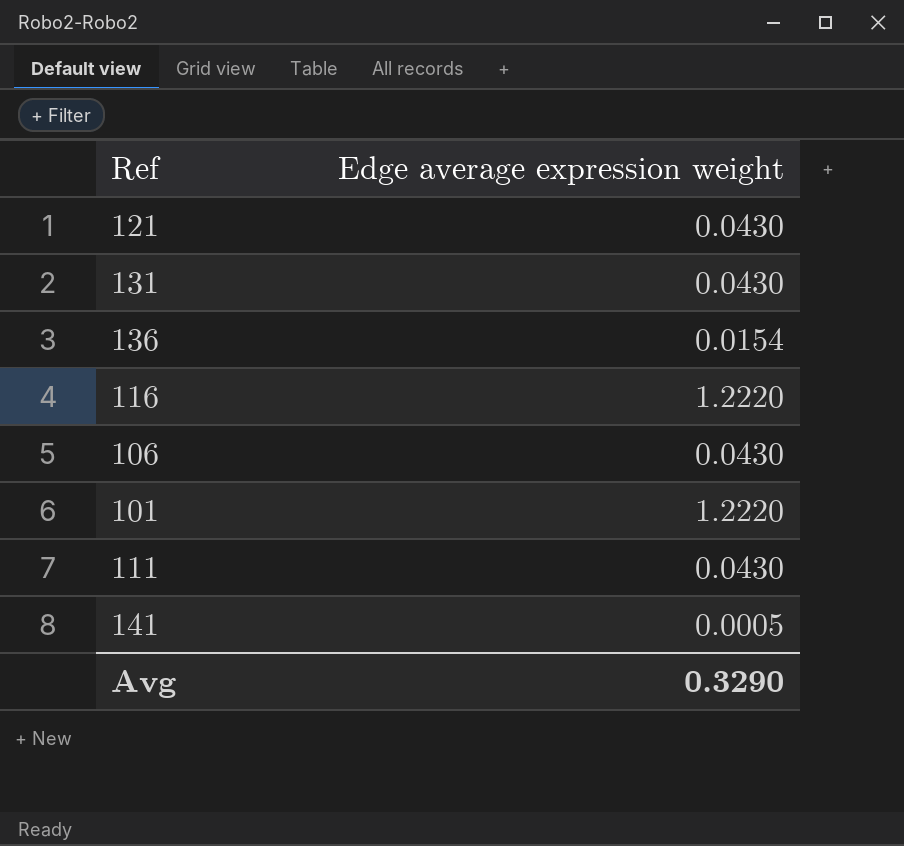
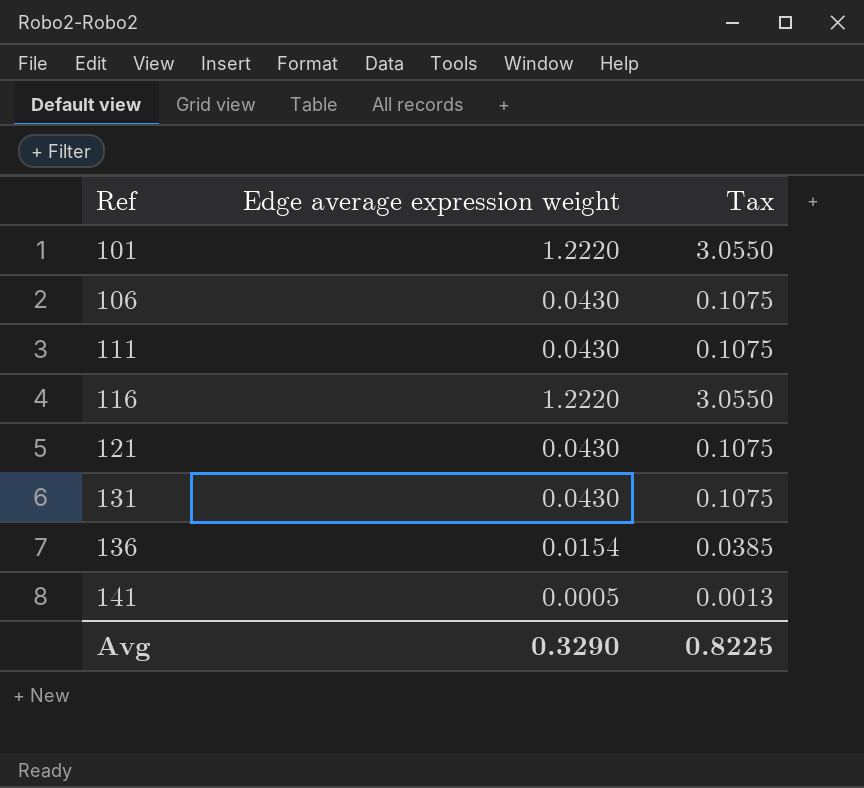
row order: none -> Ref ascending
column Tax | formula: none -> [Edge average expression weight] * 2.5

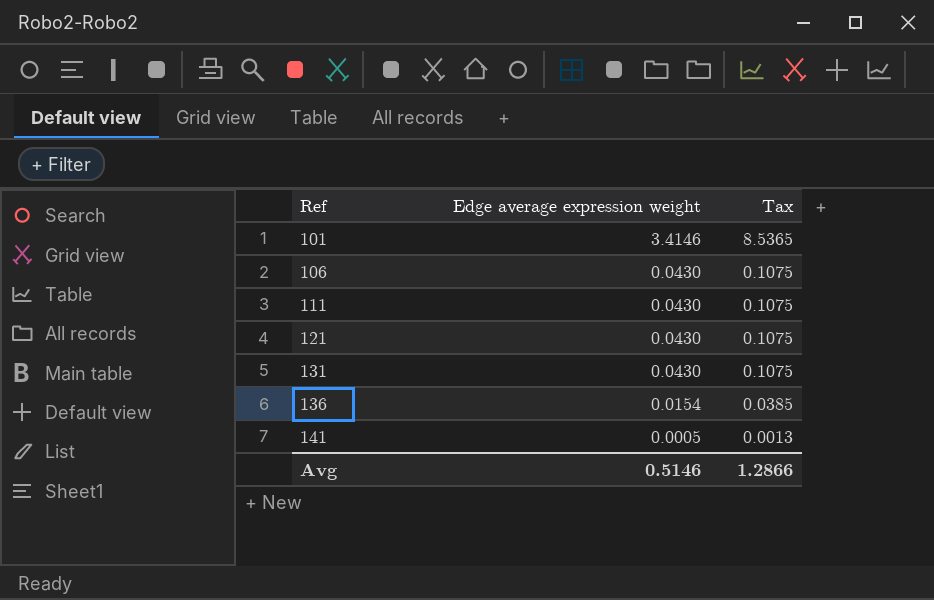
row 116: 1.2220 | 3.0550 -> none
101 | Edge average expression weight: 1.2220 -> 3.4146
101 | Tax: 3.0550 -> 8.5365
Avg | Edge average expression weight: 0.3290 -> 0.5146
Avg | Tax: 0.8225 -> 1.2866

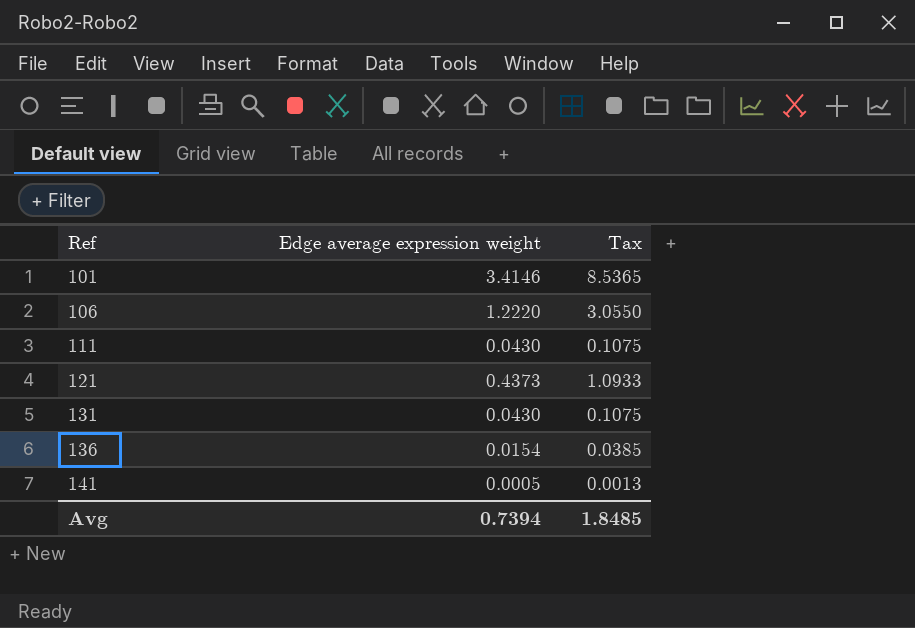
106 | Edge average expression weight: 0.0430 -> 1.2220
106 | Tax: 0.1075 -> 3.0550
121 | Edge average expression weight: 0.0430 -> 0.4373
121 | Tax: 0.1075 -> 1.0933
Avg | Edge average expression weight: 0.5146 -> 0.7394
Avg | Tax: 1.2866 -> 1.8485

